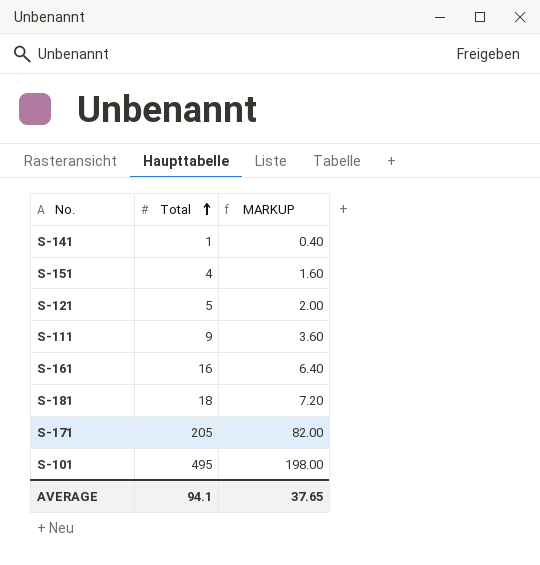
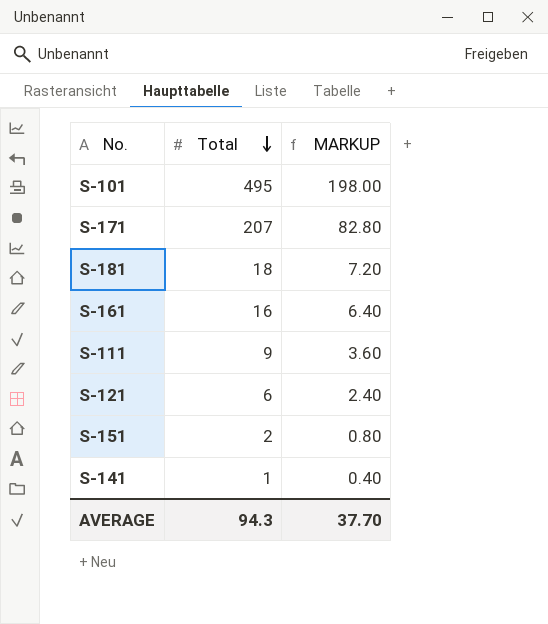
row order: Total ascending -> Total descending
S-171 | Total: 205 -> 207
S-171 | MARKUP: 82.00 -> 82.80
S-121 | Total: 5 -> 6
S-121 | MARKUP: 2.00 -> 2.40
S-151 | Total: 4 -> 2
S-151 | MARKUP: 1.60 -> 0.80
AVERAGE | Total: 94.1 -> 94.3
AVERAGE | MARKUP: 37.65 -> 37.70

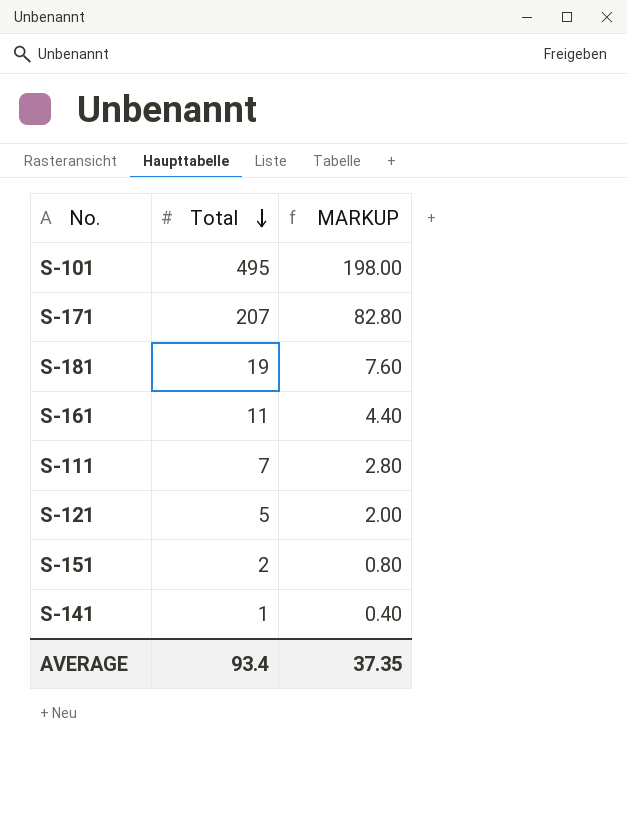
S-181 | Total: 18 -> 19
S-181 | MARKUP: 7.20 -> 7.60
S-161 | Total: 16 -> 11
S-161 | MARKUP: 6.40 -> 4.40
S-111 | Total: 9 -> 7
S-111 | MARKUP: 3.60 -> 2.80
S-121 | Total: 6 -> 5
S-121 | MARKUP: 2.40 -> 2.00
AVERAGE | Total: 94.3 -> 93.4
AVERAGE | MARKUP: 37.70 -> 37.35

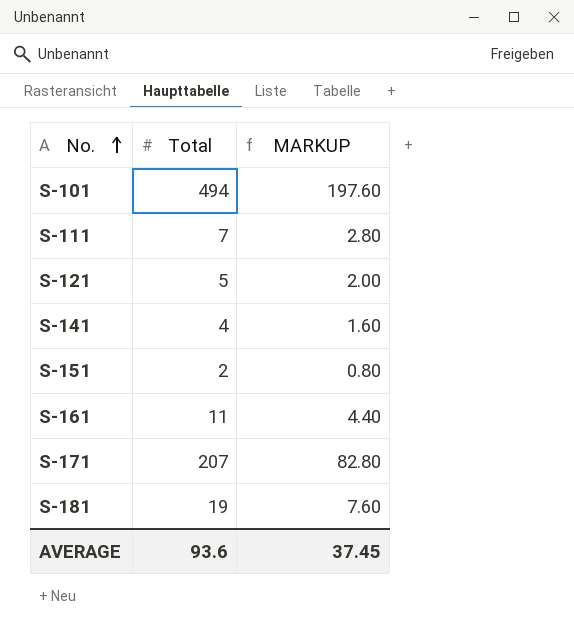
row order: Total descending -> No. ascending
S-101 | Total: 495 -> 494
S-101 | MARKUP: 198.00 -> 197.60
S-141 | Total: 1 -> 4
S-141 | MARKUP: 0.40 -> 1.60
AVERAGE | Total: 93.4 -> 93.6
AVERAGE | MARKUP: 37.35 -> 37.45

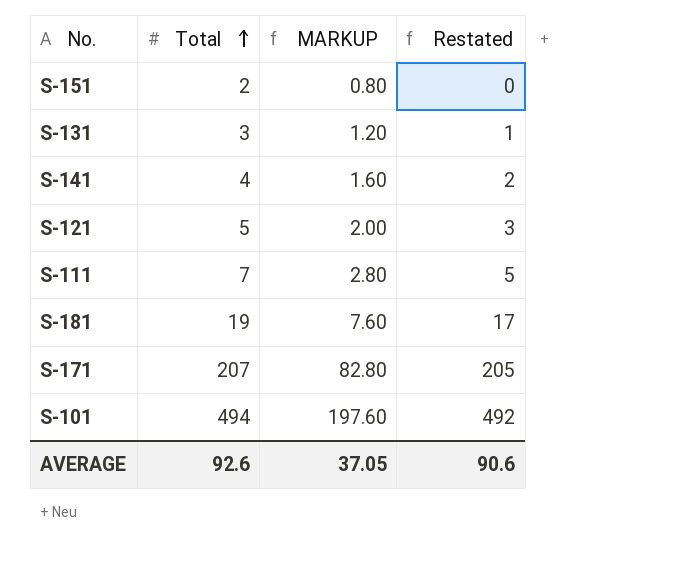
row order: No. ascending -> Total ascending
column Restated | formula: none -> [Total] - 2
row S-161: 11 | 4.40 -> none
row S-131: none -> 3 | 1.20 | 1
AVERAGE | Total: 93.6 -> 92.6
AVERAGE | MARKUP: 37.45 -> 37.05

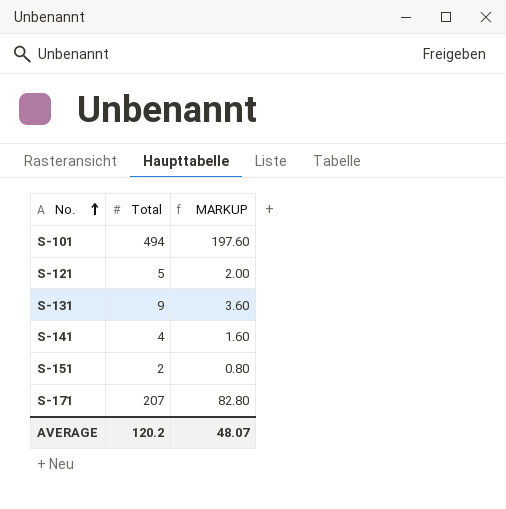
row order: Total ascending -> No. ascending
column Restated | formula: [Total] - 2 -> none
row S-111: 7 | 2.80 | 5 -> none
row S-181: 19 | 7.60 | 17 -> none
S-131 | Total: 3 -> 9
S-131 | MARKUP: 1.20 -> 3.60
AVERAGE | Total: 92.6 -> 120.2
AVERAGE | MARKUP: 37.05 -> 48.07

